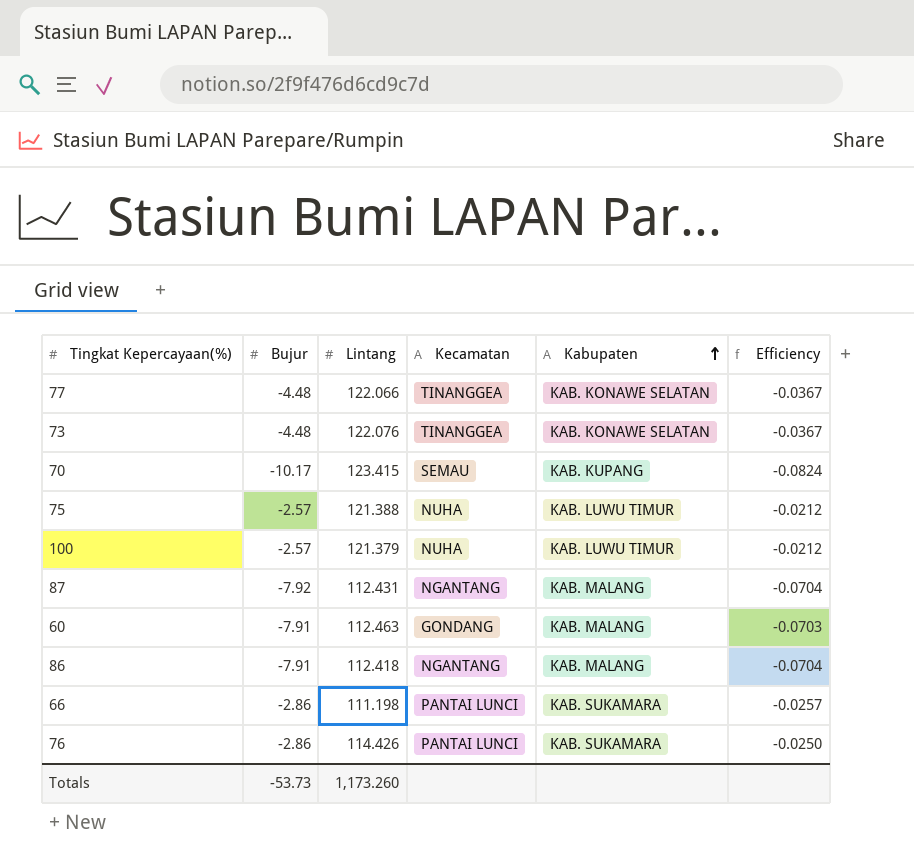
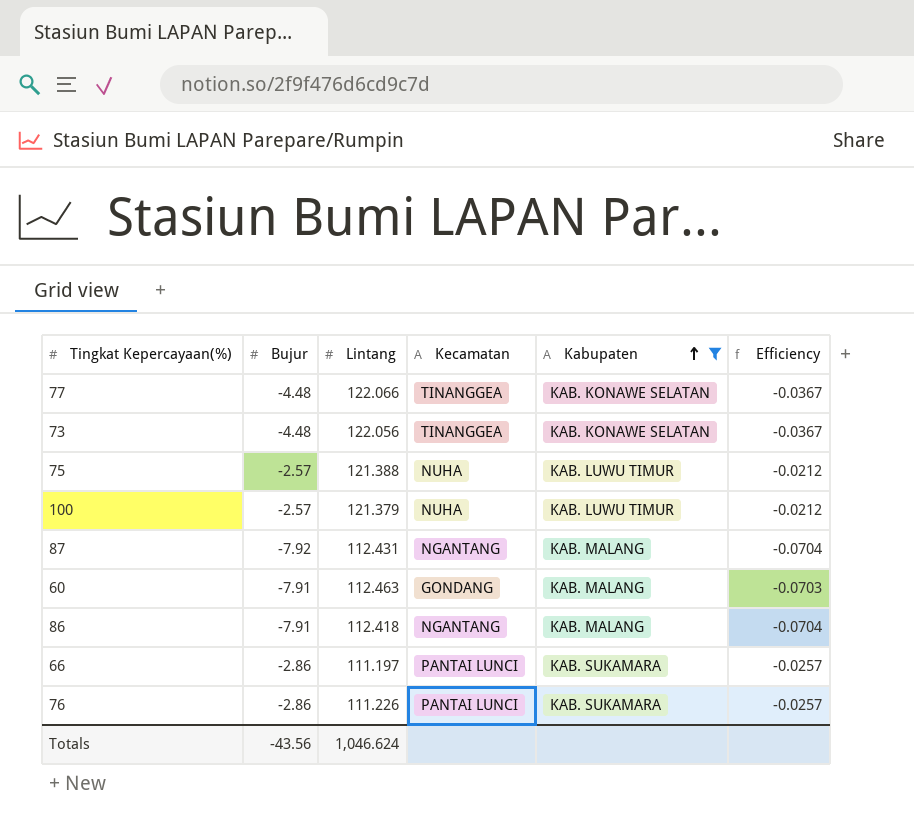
filter: none -> Kabupaten != KAB. KUPANG
73 | Lintang: 122.076 -> 122.056
66 | Lintang: 111.198 -> 111.197
76 | Lintang: 114.426 -> 111.226
76 | Efficiency: -0.0250 -> -0.0257
Totals | Bujur: -53.73 -> -43.56
Totals | Lintang: 1,173.260 -> 1,046.624

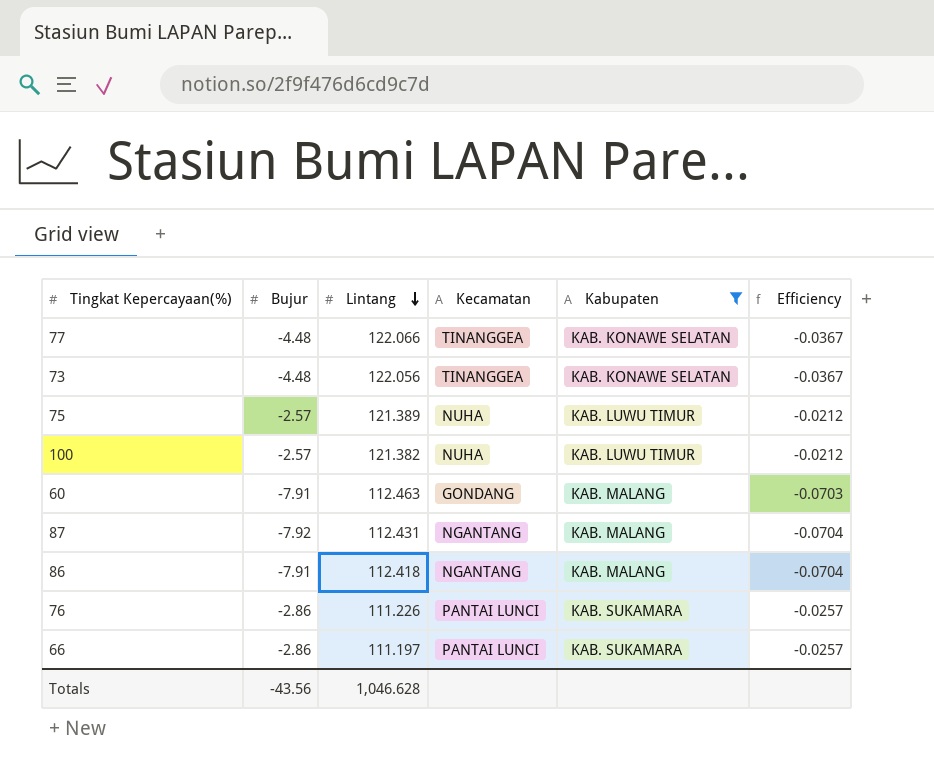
row order: Kabupaten ascending -> Lintang descending
75 | Lintang: 121.388 -> 121.389
100 | Lintang: 121.379 -> 121.382
Totals | Lintang: 1,046.624 -> 1,046.628

